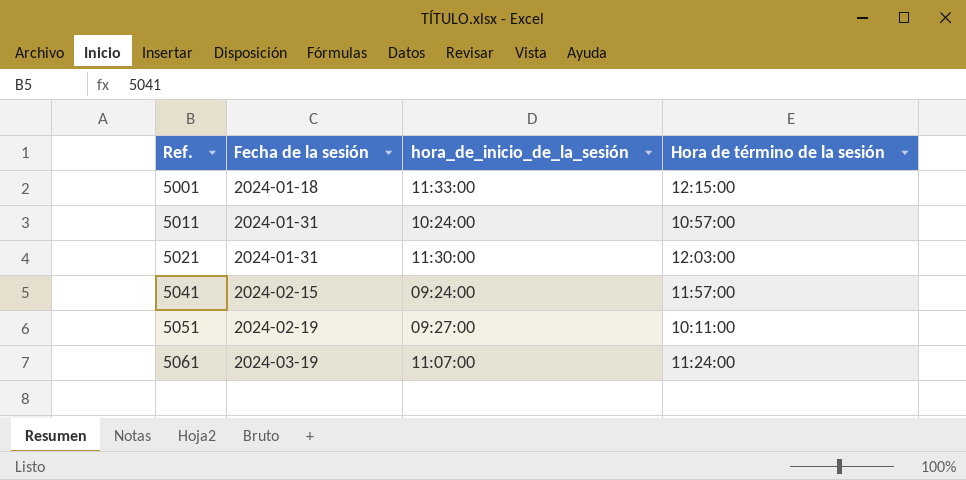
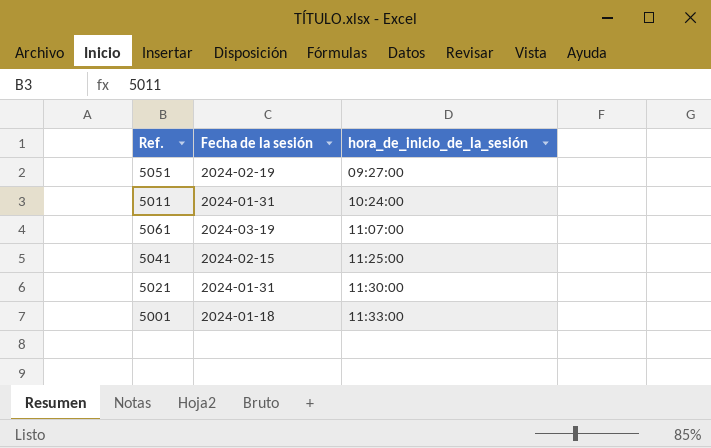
row order: Ref. ascending -> hora_de_inicio_de_la_sesión ascending
column Hora de término de la sesión | position: 4 -> none
5041 | hora_de_inicio_de_la_sesión: 09:24:00 -> 11:25:00

